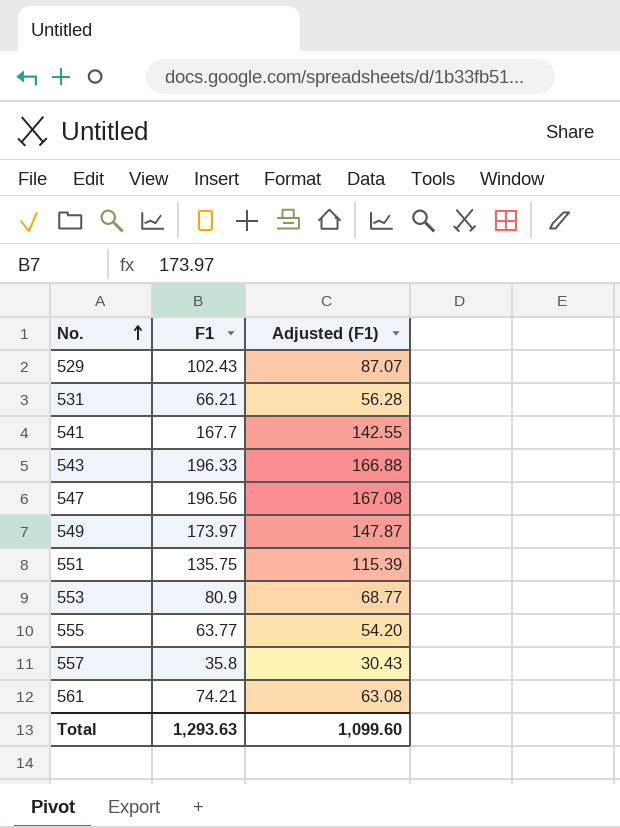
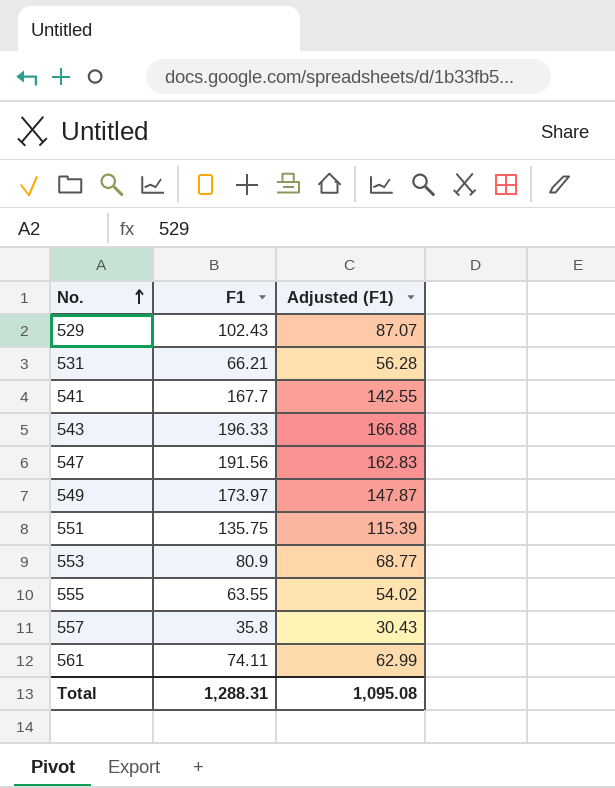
547 | F1: 196.56 -> 191.56
547 | Adjusted (F1): 167.08 -> 162.83
555 | F1: 63.77 -> 63.55
555 | Adjusted (F1): 54.20 -> 54.02
561 | F1: 74.21 -> 74.11
561 | Adjusted (F1): 63.08 -> 62.99
Total | F1: 1,293.63 -> 1,288.31
Total | Adjusted (F1): 1,099.60 -> 1,095.08

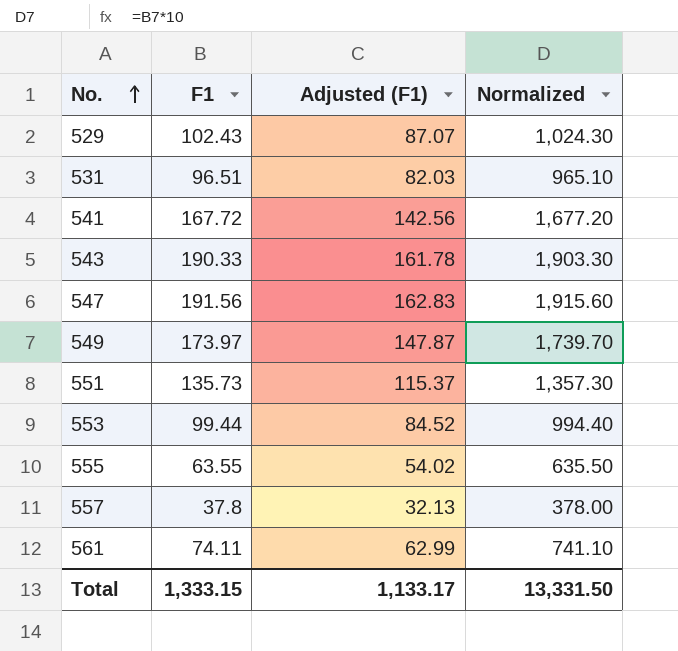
column Normalized | formula: none -> [F1] * 10
531 | F1: 66.21 -> 96.51
531 | Adjusted (F1): 56.28 -> 82.03
541 | F1: 167.7 -> 167.72
541 | Adjusted (F1): 142.55 -> 142.56
543 | F1: 196.33 -> 190.33
543 | Adjusted (F1): 166.88 -> 161.78
551 | F1: 135.75 -> 135.73
551 | Adjusted (F1): 115.39 -> 115.37
553 | F1: 80.9 -> 99.44
553 | Adjusted (F1): 68.77 -> 84.52
557 | F1: 35.8 -> 37.8
557 | Adjusted (F1): 30.43 -> 32.13
Total | F1: 1,288.31 -> 1,333.15
Total | Adjusted (F1): 1,095.08 -> 1,133.17

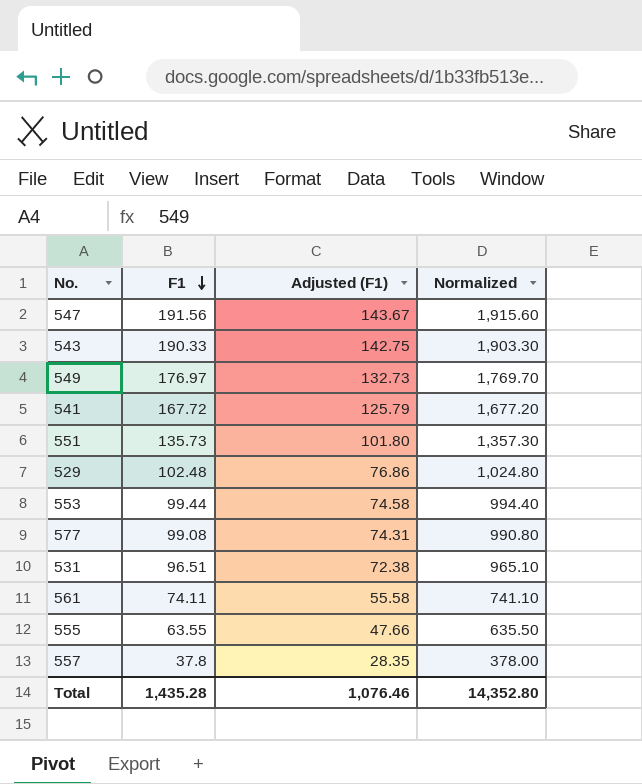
row order: No. ascending -> F1 descending
column Adjusted (F1) | formula: [F1] * 0.85 -> [F1] * 0.75
549 | F1: 173.97 -> 176.97
549 | Normalized: 1,739.70 -> 1,769.70
529 | F1: 102.43 -> 102.48
529 | Normalized: 1,024.30 -> 1,024.80
row 577: none -> 99.08 | 74.31 | 990.80
Total | F1: 1,333.15 -> 1,435.28
Total | Adjusted (F1): 1,133.17 -> 1,076.46
Total | Normalized: 13,331.50 -> 14,352.80

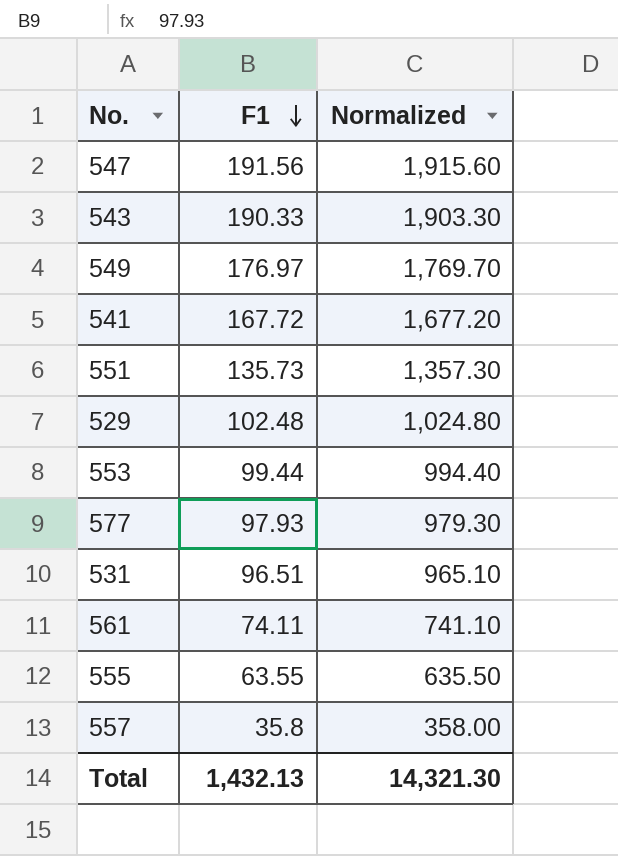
column Adjusted (F1) | formula: [F1] * 0.75 -> none
577 | F1: 99.08 -> 97.93
577 | Normalized: 990.80 -> 979.30
557 | F1: 37.8 -> 35.8
557 | Normalized: 378.00 -> 358.00
Total | F1: 1,435.28 -> 1,432.13
Total | Normalized: 14,352.80 -> 14,321.30

